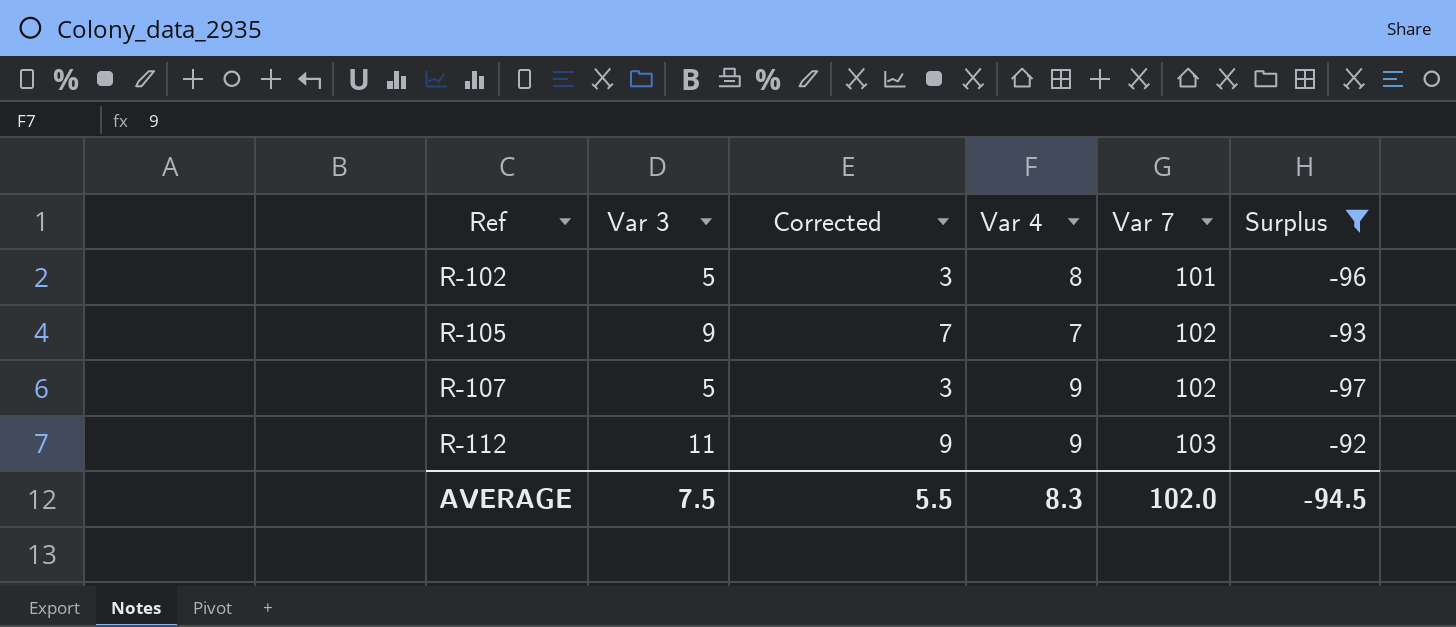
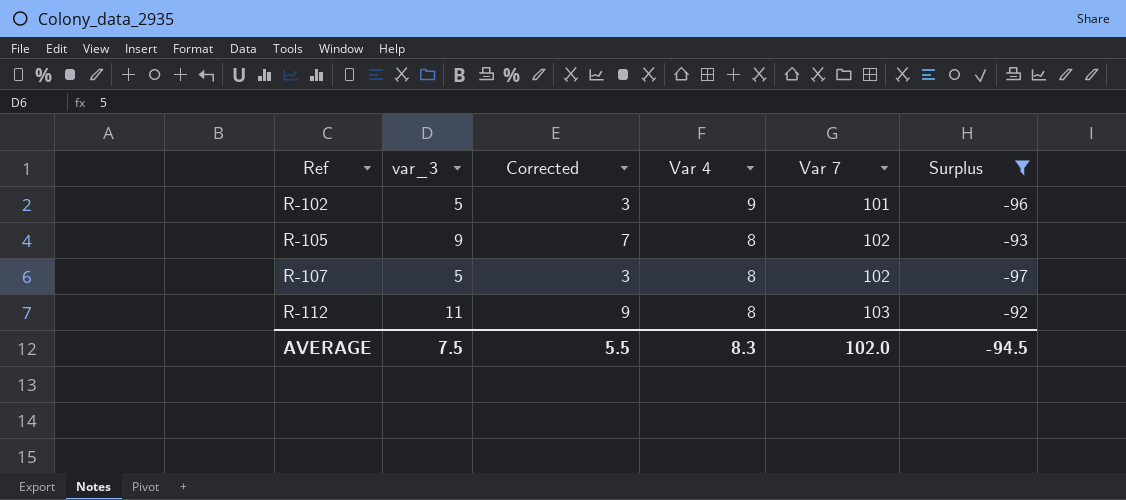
column name: Var 3 -> var_3
R-102 | Var 4: 8 -> 9
R-105 | Var 4: 7 -> 8
R-107 | Var 4: 9 -> 8
R-112 | Var 4: 9 -> 8

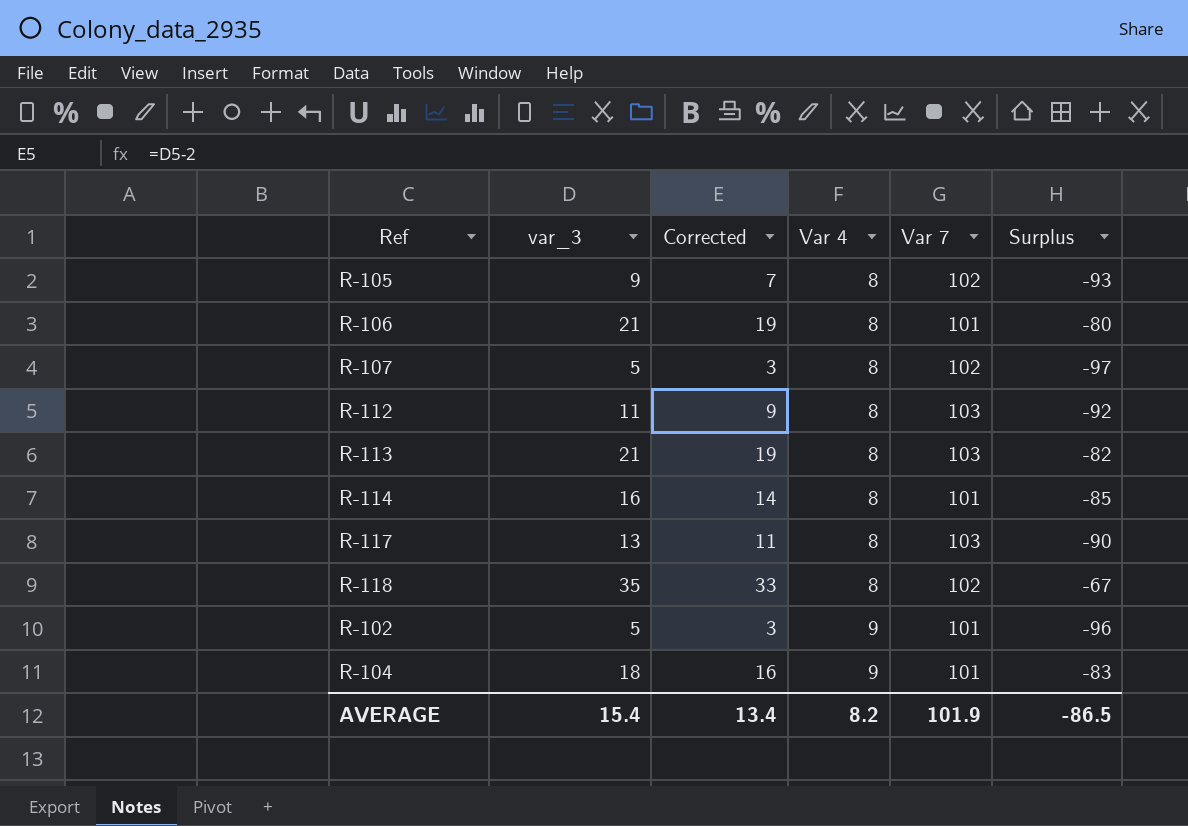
filter: Surplus <= -92 -> none
row order: Ref ascending -> Var 4 ascending
AVERAGE | var_3: 7.5 -> 15.4
AVERAGE | Corrected: 5.5 -> 13.4
AVERAGE | Var 4: 8.3 -> 8.2
AVERAGE | Var 7: 102.0 -> 101.9
AVERAGE | Surplus: -94.5 -> -86.5

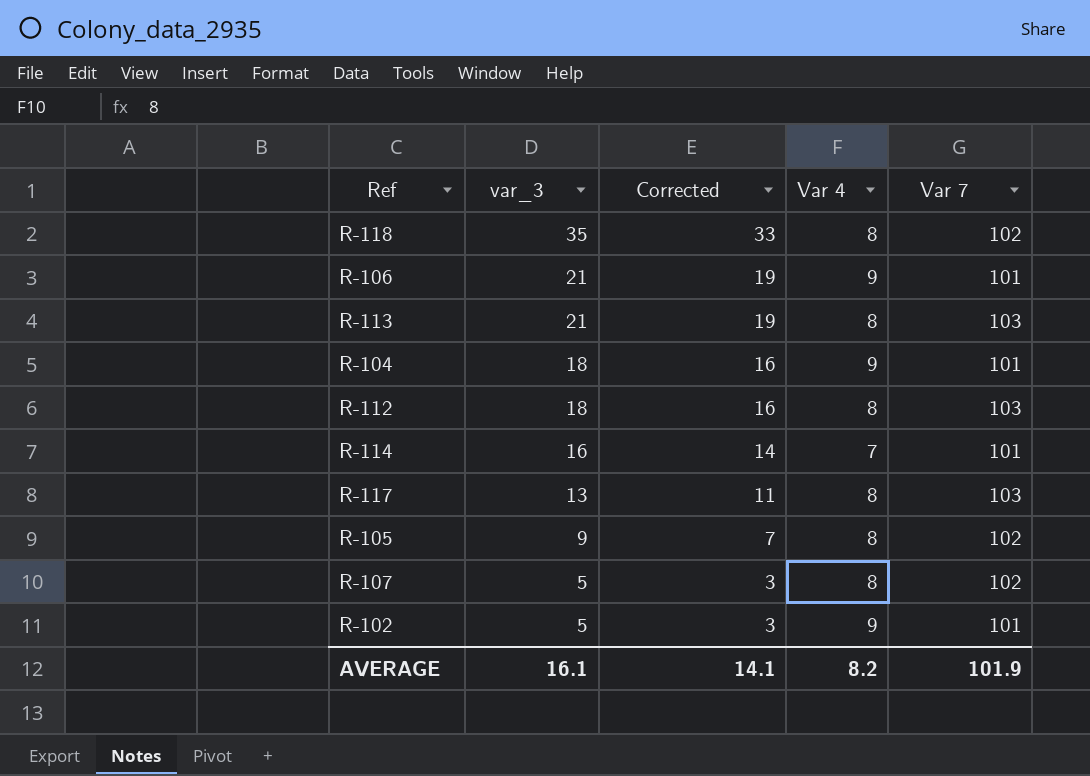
row order: Var 4 ascending -> var_3 descending
column Surplus | formula: [var_3] - [Var 7] -> none
R-106 | Var 4: 8 -> 9
R-112 | var_3: 11 -> 18
R-112 | Corrected: 9 -> 16
R-114 | Var 4: 8 -> 7
AVERAGE | var_3: 15.4 -> 16.1
AVERAGE | Corrected: 13.4 -> 14.1

